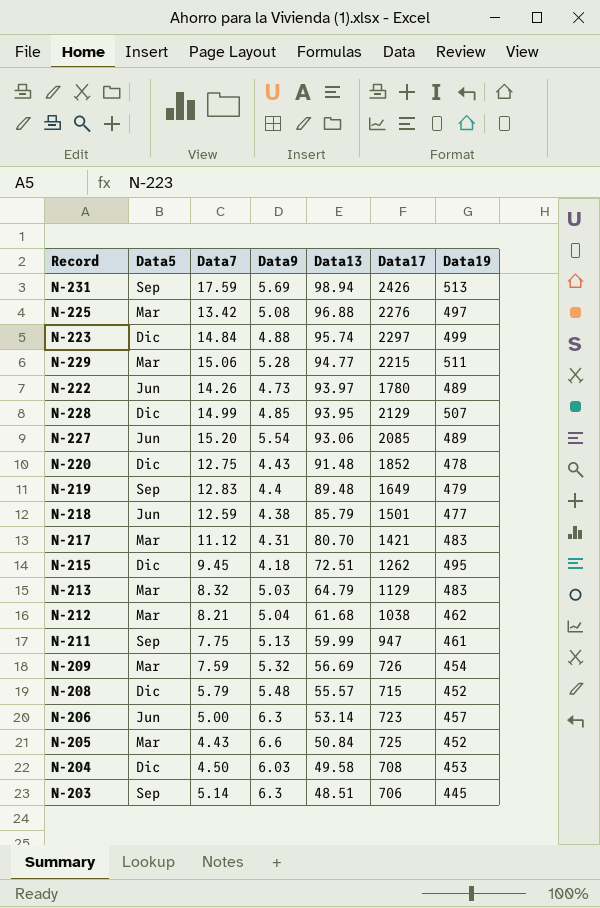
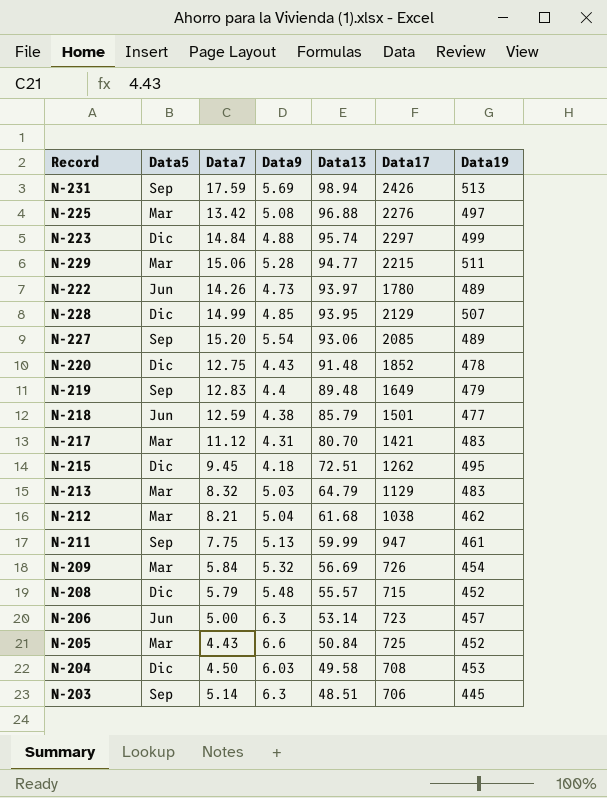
N-227 | Data5: Jun -> Sep
N-209 | Data7: 7.59 -> 5.84

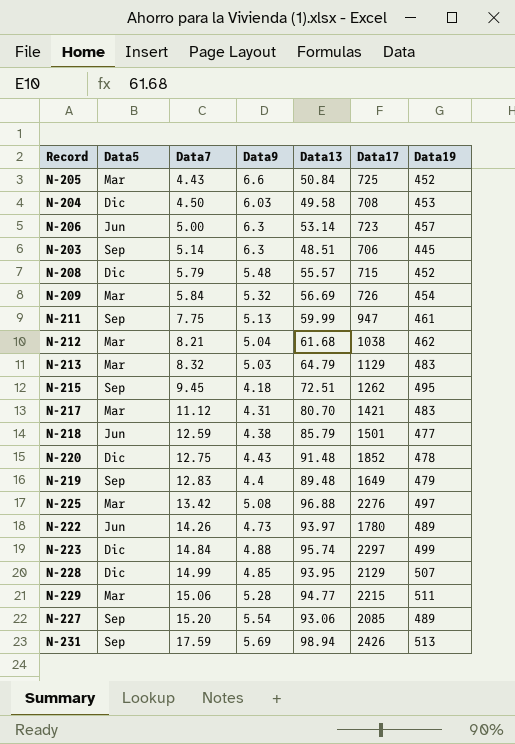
row order: Data13 descending -> Data7 ascending
N-215 | Data5: Dic -> Sep

